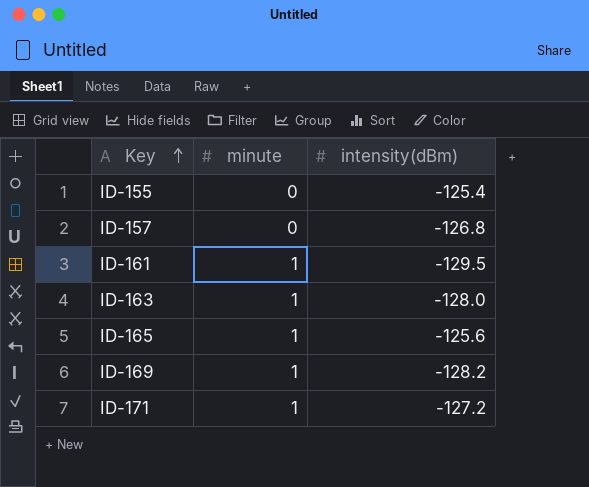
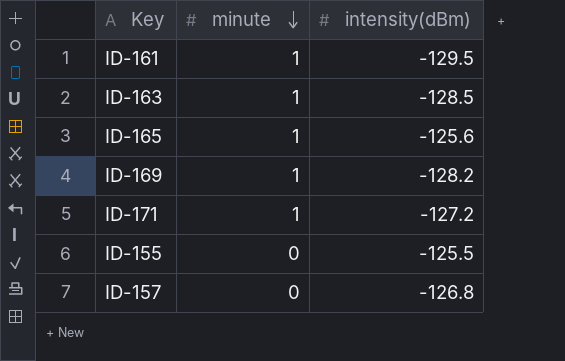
row order: Key ascending -> minute descending
ID-163 | intensity(dBm): -128.0 -> -128.5
ID-155 | intensity(dBm): -125.4 -> -125.5

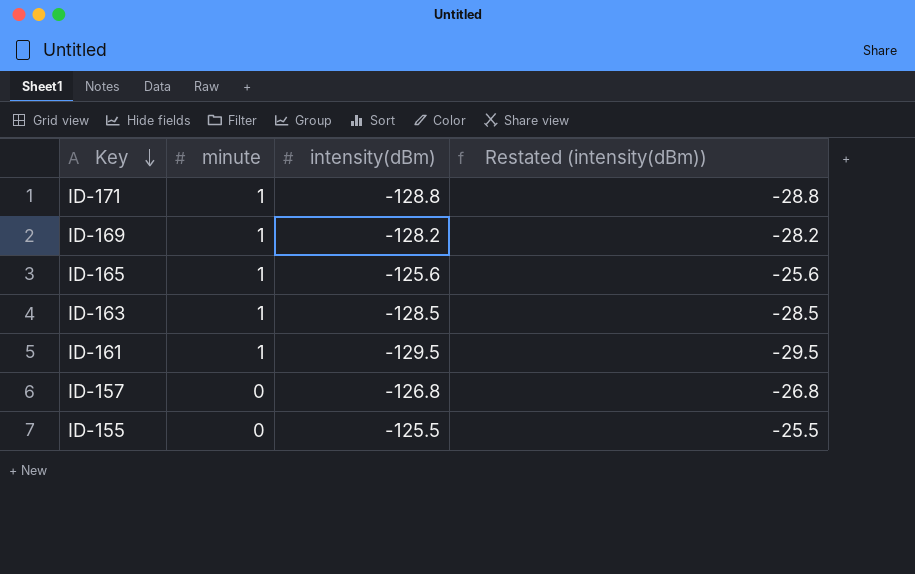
row order: minute descending -> Key descending
column Restated (intensity(dBm)) | formula: none -> [intensity(dBm)] + 100
ID-171 | intensity(dBm): -127.2 -> -128.8

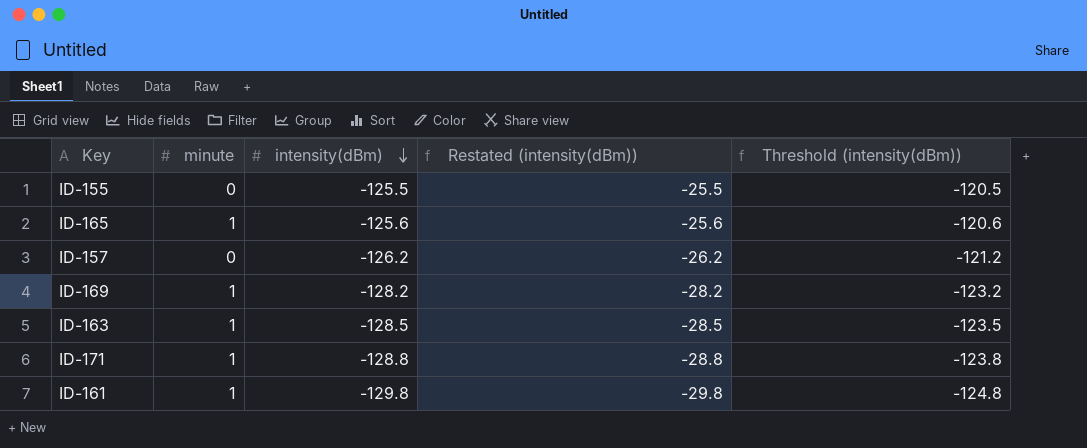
row order: Key descending -> intensity(dBm) descending
column Threshold (intensity(dBm)) | formula: none -> [intensity(dBm)] + 5
ID-157 | intensity(dBm): -126.8 -> -126.2
ID-157 | Restated (intensity(dBm)): -26.8 -> -26.2
ID-161 | intensity(dBm): -129.5 -> -129.8
ID-161 | Restated (intensity(dBm)): -29.5 -> -29.8

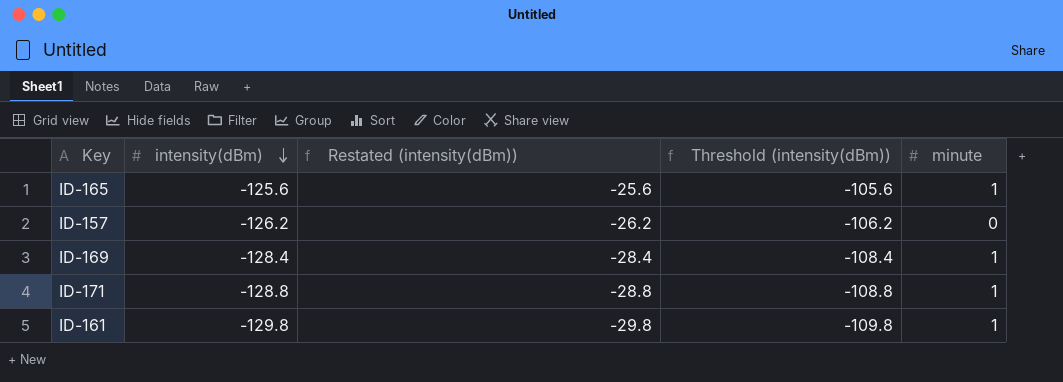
column Threshold (intensity(dBm)) | formula: [intensity(dBm)] + 5 -> [intensity(dBm)] + 20
column minute | position: 2 -> 5
row ID-155: 0 | -125.5 | -25.5 | -120.5 -> none
row ID-163: 1 | -128.5 | -28.5 | -123.5 -> none
ID-169 | intensity(dBm): -128.2 -> -128.4
ID-169 | Restated (intensity(dBm)): -28.2 -> -28.4

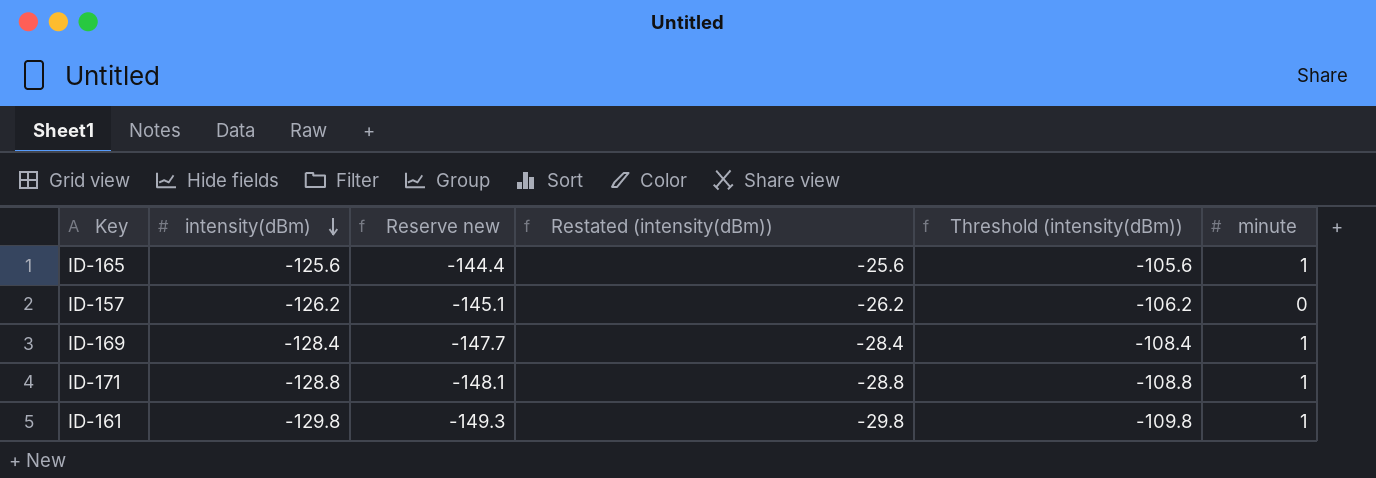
column Reserve new | formula: none -> [intensity(dBm)] * 1.15

